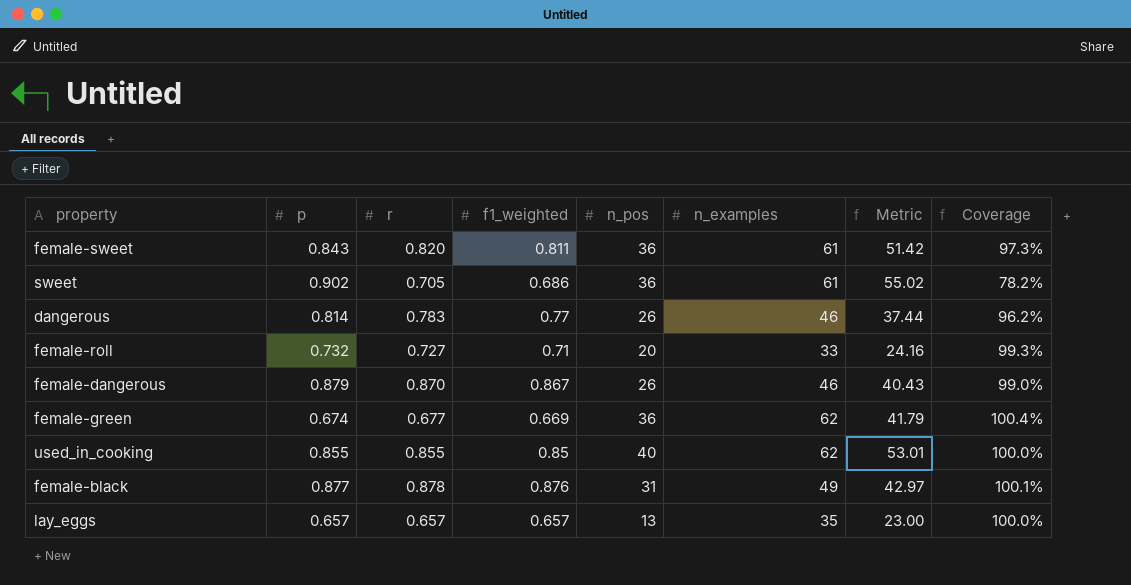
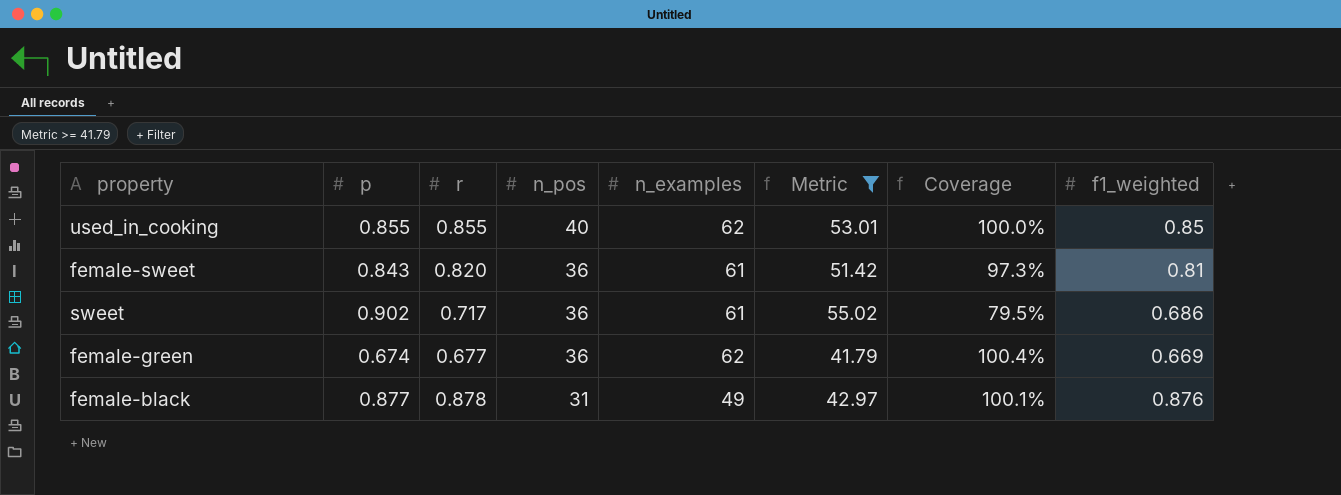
filter: none -> Metric >= 41.79
row order: none -> n_pos descending
column f1_weighted | position: 4 -> 8
female-sweet | f1_weighted: 0.811 -> 0.81
sweet | r: 0.705 -> 0.717
sweet | Coverage: 78.2% -> 79.5%

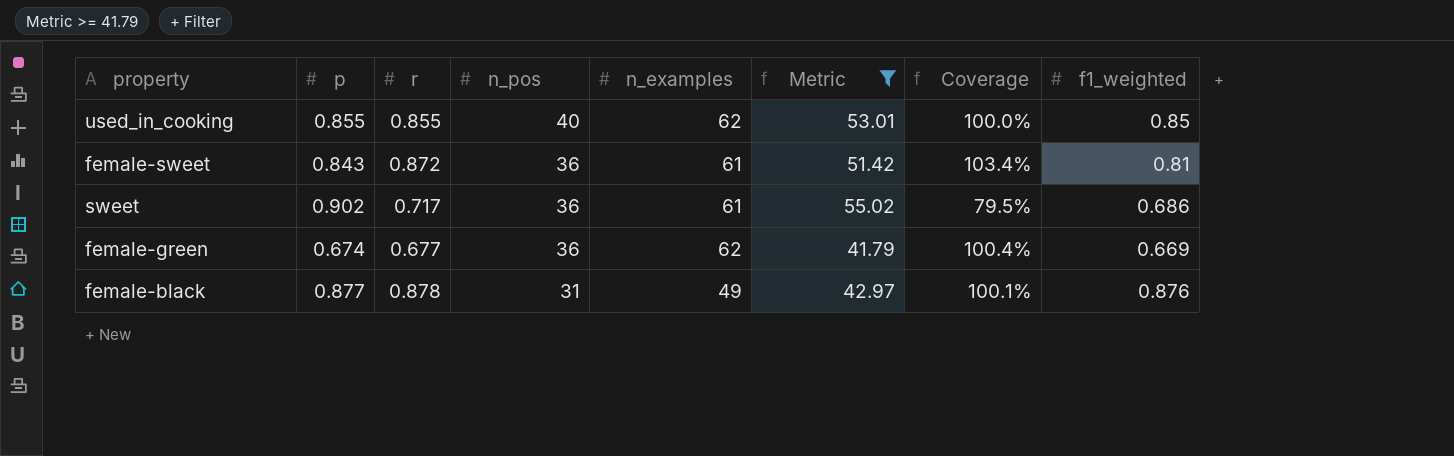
female-sweet | r: 0.820 -> 0.872
female-sweet | Coverage: 97.3% -> 103.4%

